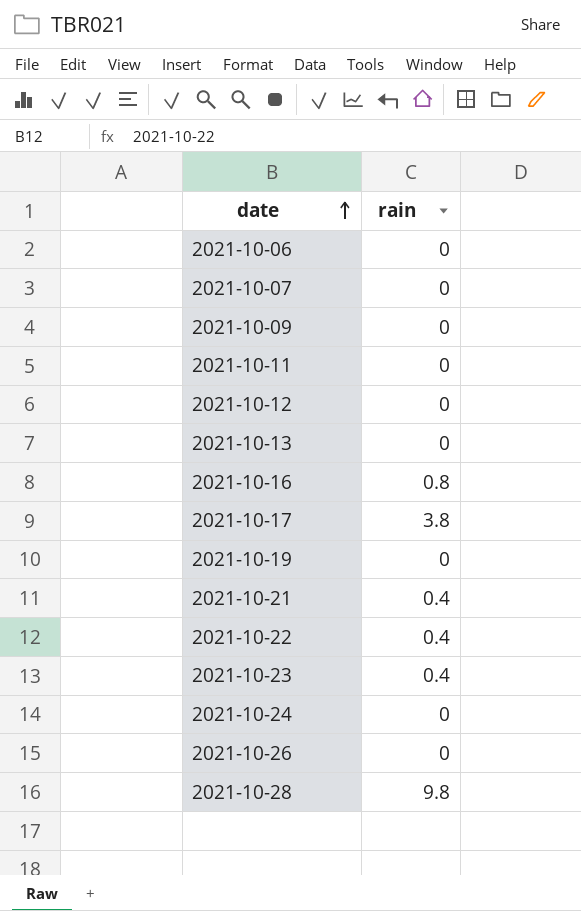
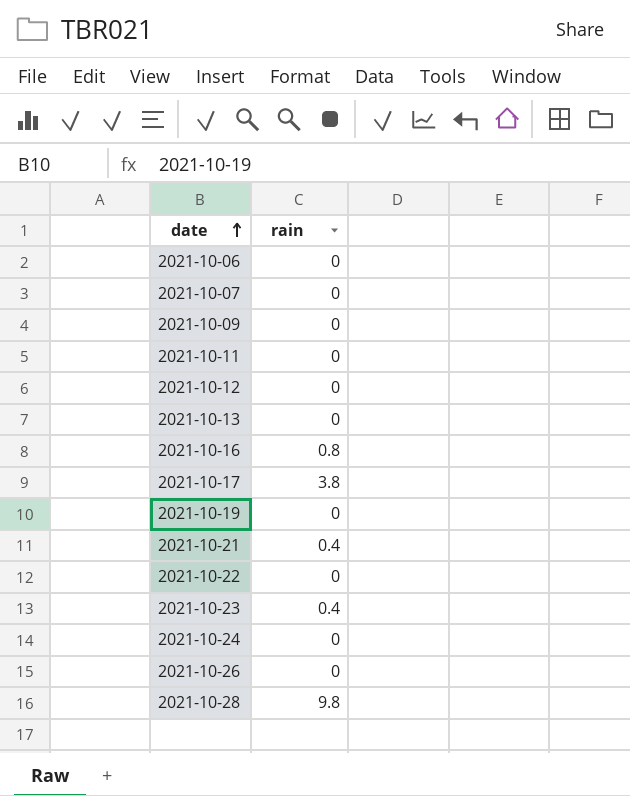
2021-10-22 | rain: 0.4 -> 0

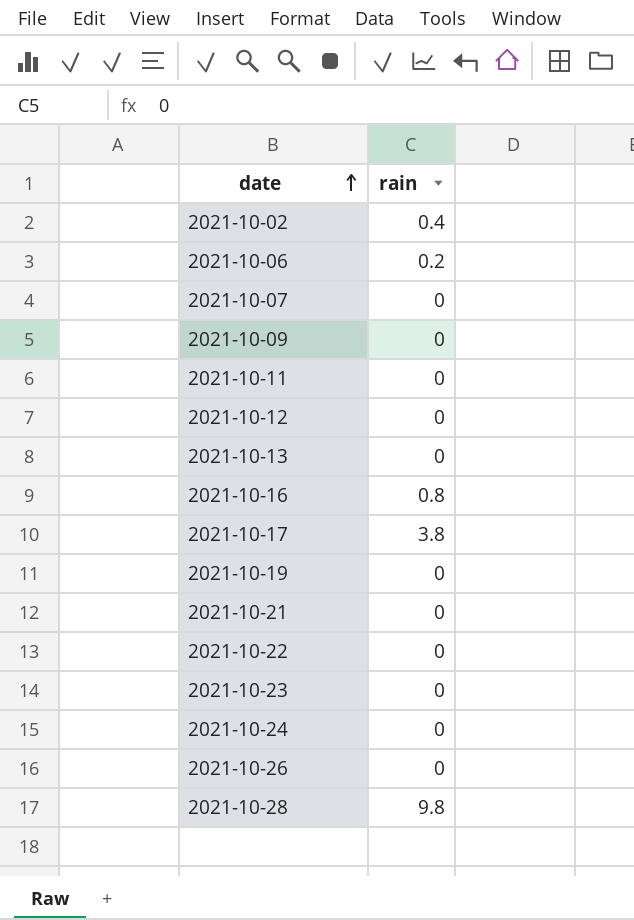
row 2021-10-02: none -> 0.4
2021-10-06 | rain: 0 -> 0.2
2021-10-21 | rain: 0.4 -> 0
2021-10-23 | rain: 0.4 -> 0

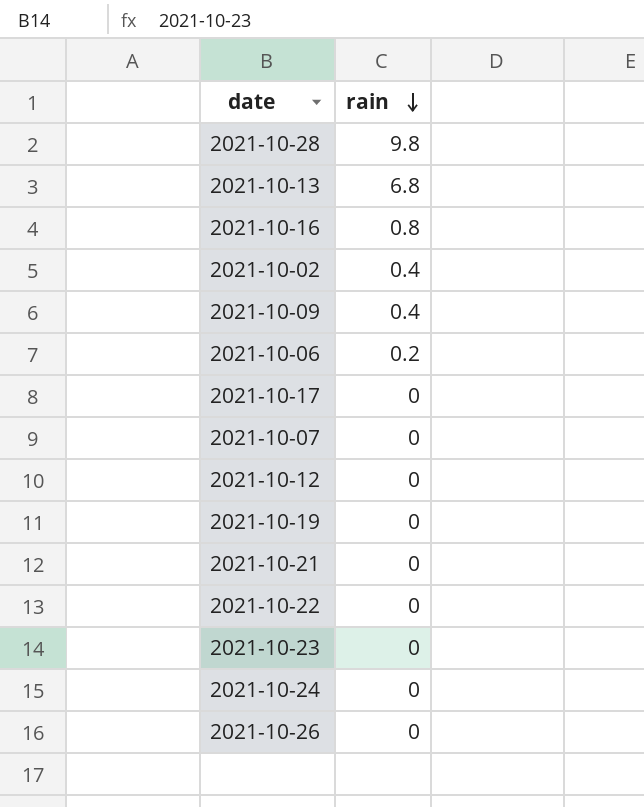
row order: date ascending -> rain descending
row 2021-10-11: 0 -> none
2021-10-13 | rain: 0 -> 6.8
2021-10-09 | rain: 0 -> 0.4
2021-10-17 | rain: 3.8 -> 0

